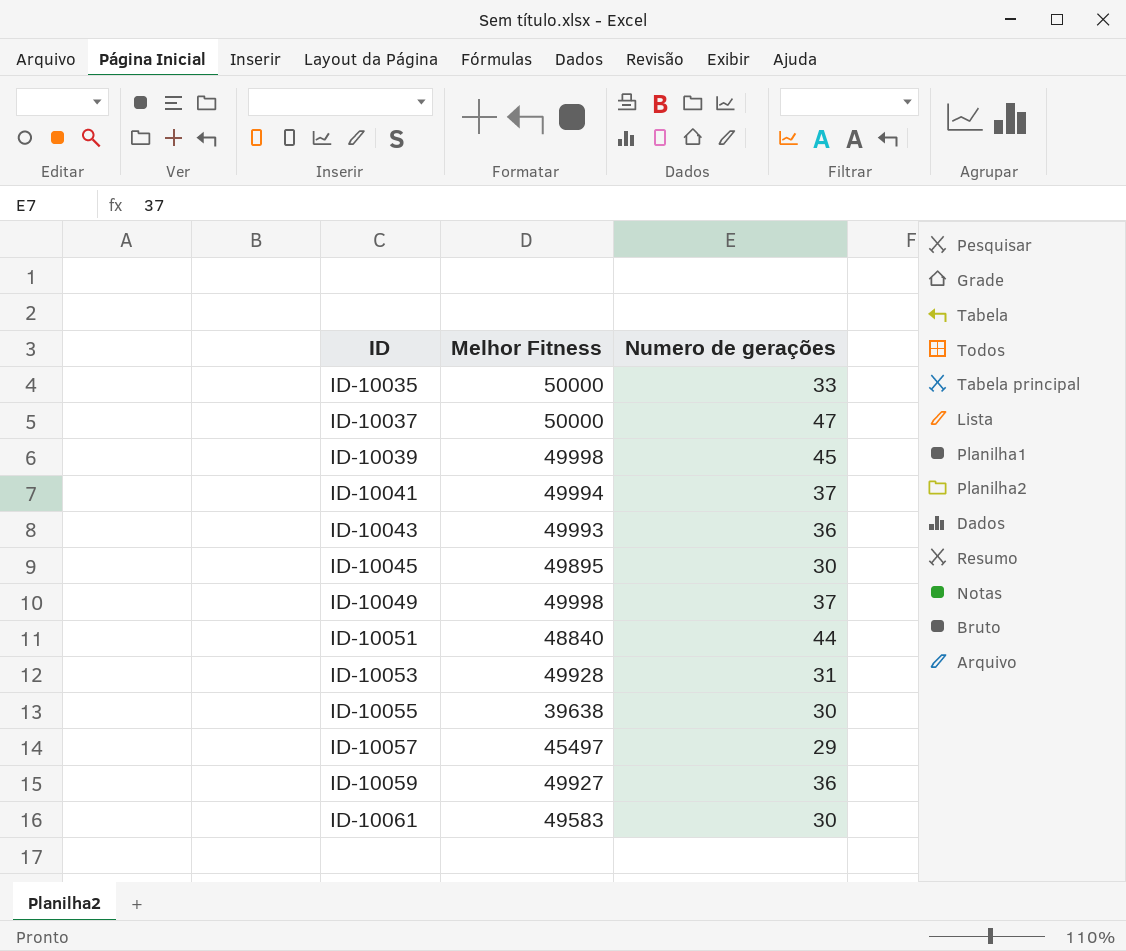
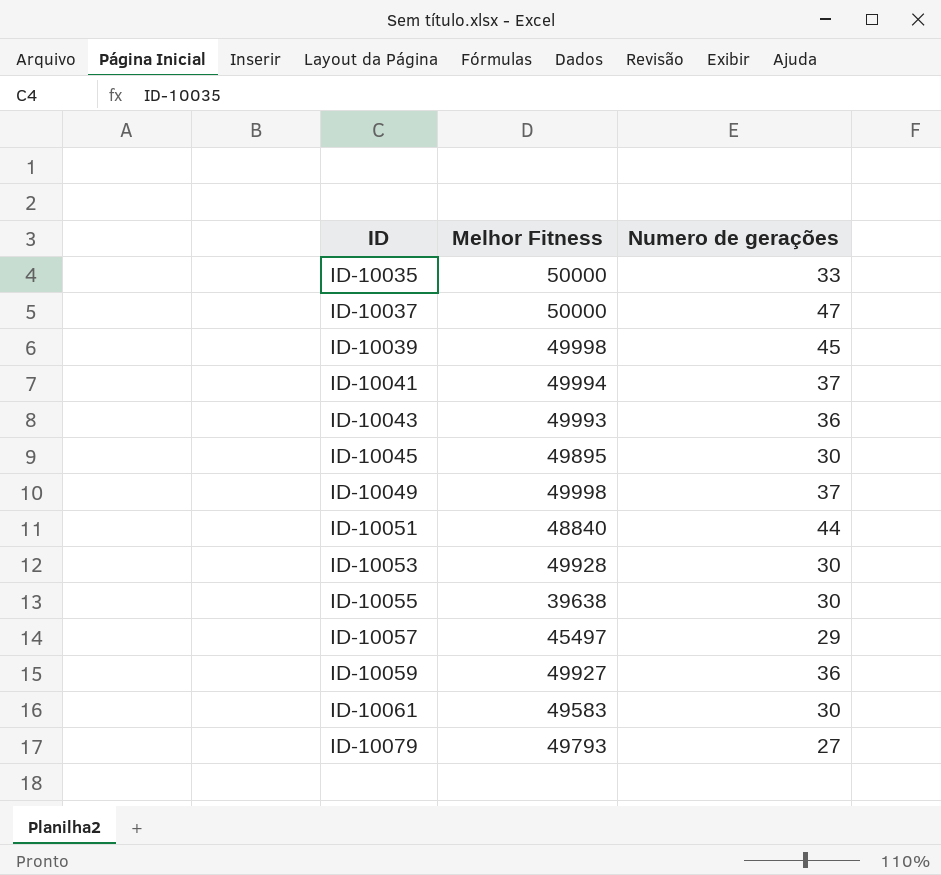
ID-10053 | Numero de gerações: 31 -> 30
row ID-10079: none -> 49793 | 27

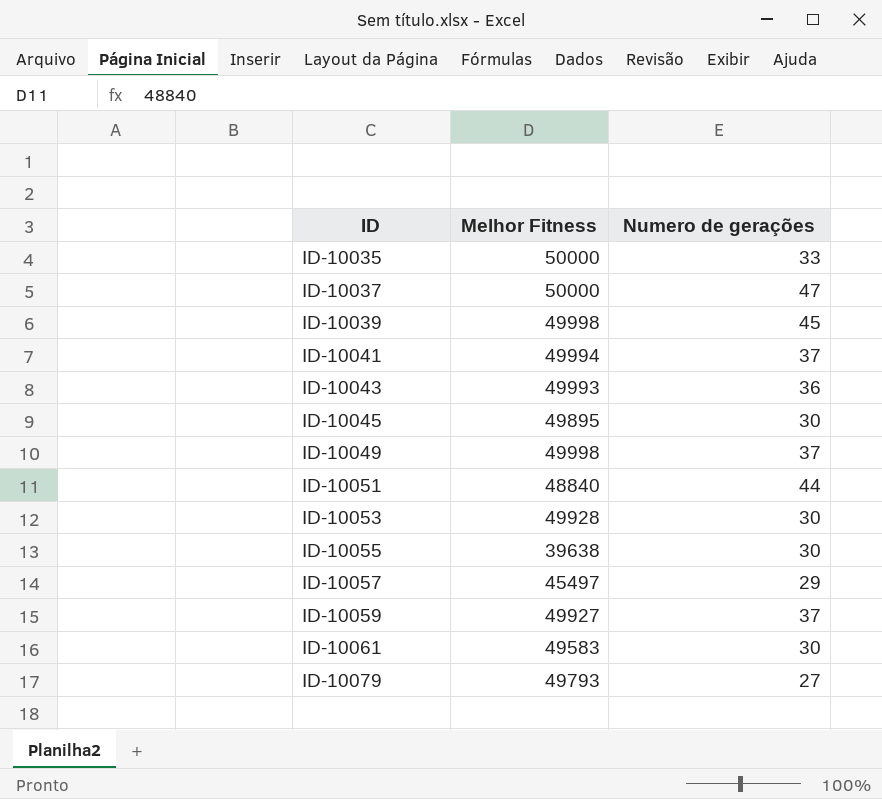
ID-10059 | Numero de gerações: 36 -> 37

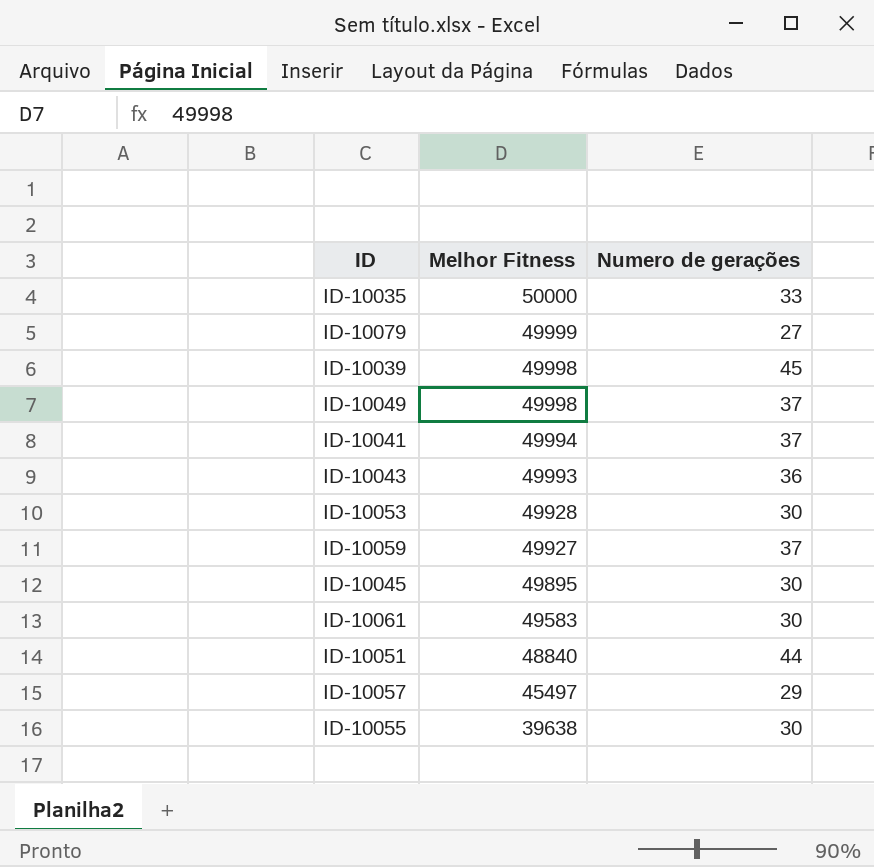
row order: ID ascending -> Melhor Fitness descending
row ID-10037: 50000 | 47 -> none
ID-10079 | Melhor Fitness: 49793 -> 49999

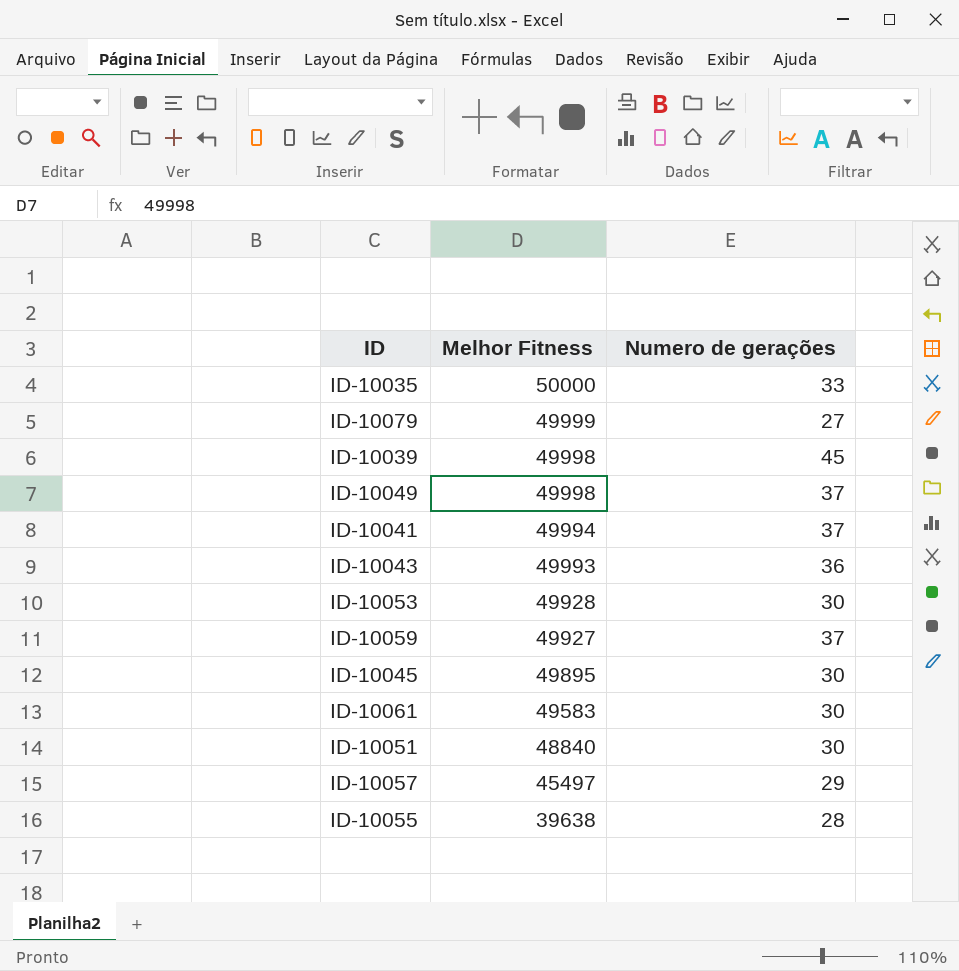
ID-10051 | Numero de gerações: 44 -> 30
ID-10055 | Numero de gerações: 30 -> 28

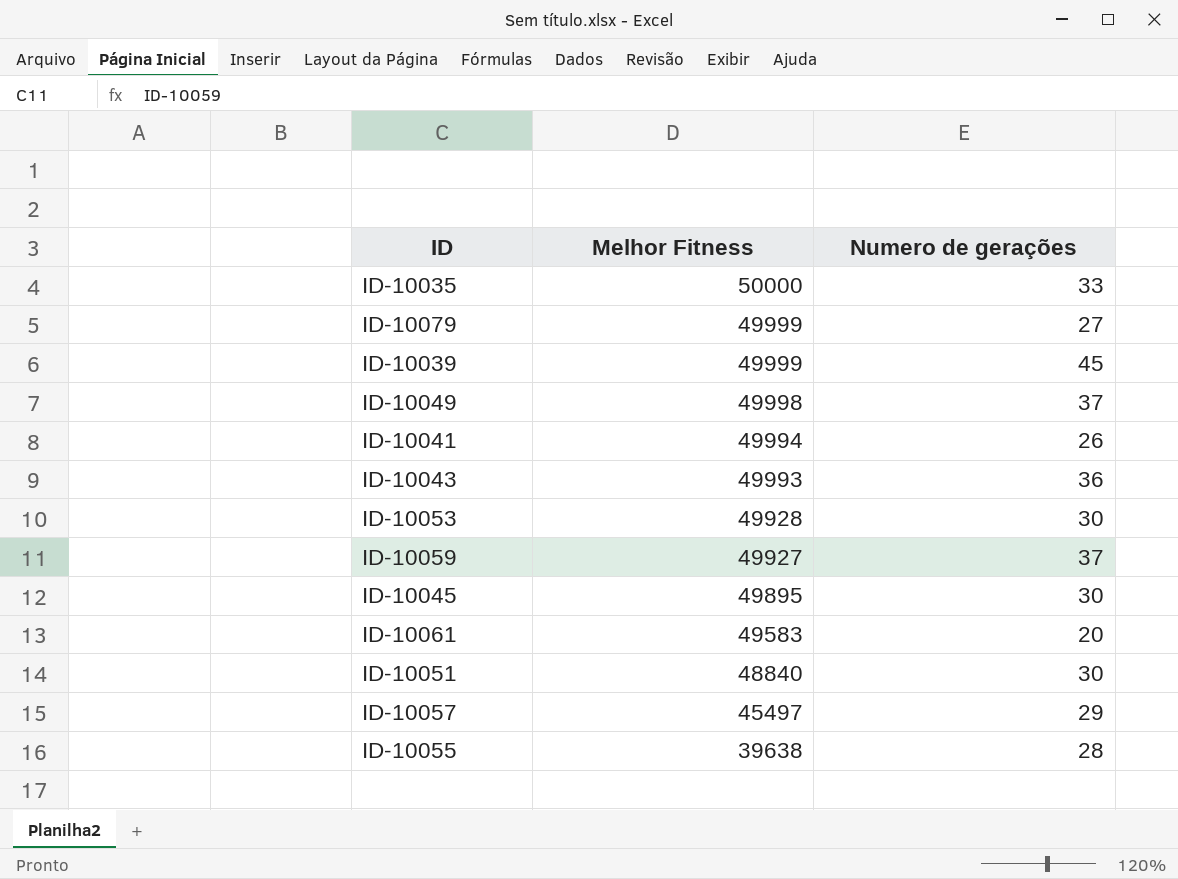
ID-10039 | Melhor Fitness: 49998 -> 49999
ID-10041 | Numero de gerações: 37 -> 26
ID-10061 | Numero de gerações: 30 -> 20

